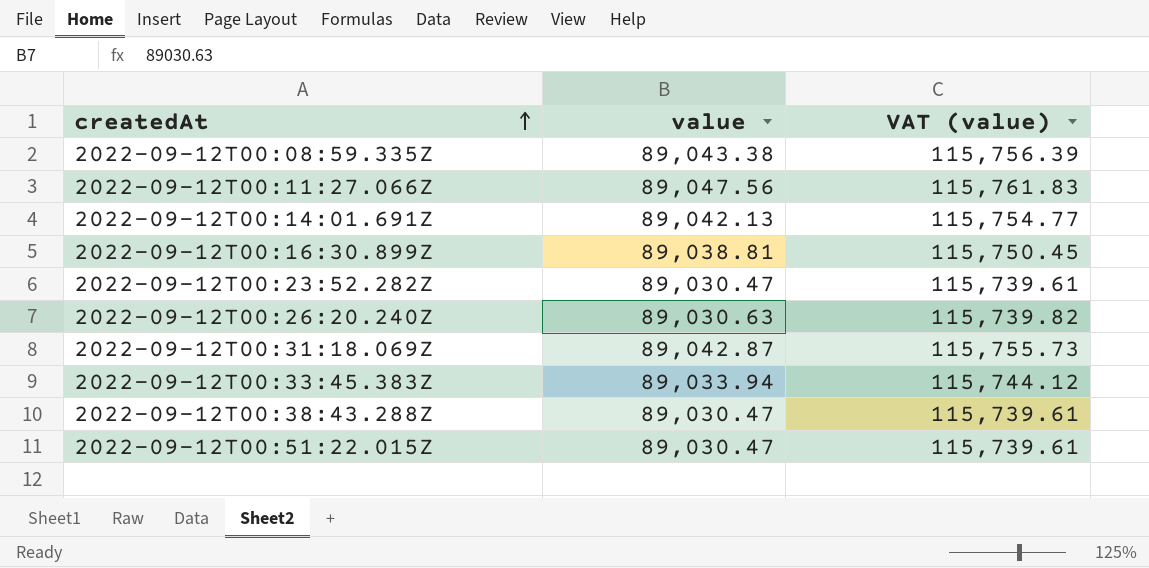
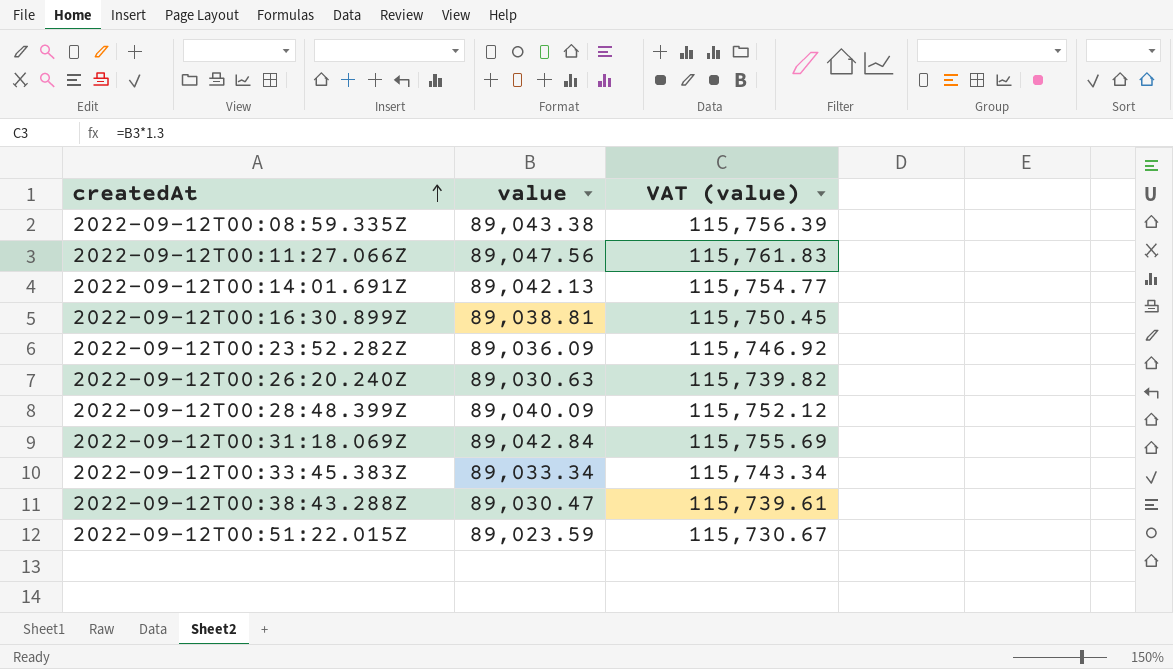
2022-09-12T00:23:52.282Z | value: 89,030.47 -> 89,036.09
2022-09-12T00:23:52.282Z | VAT (value): 115,739.61 -> 115,746.92
row 2022-09-12T00:28:48.399Z: none -> 89,040.09 | 115,752.12
2022-09-12T00:31:18.069Z | value: 89,042.87 -> 89,042.84
2022-09-12T00:31:18.069Z | VAT (value): 115,755.73 -> 115,755.69
2022-09-12T00:33:45.383Z | value: 89,033.94 -> 89,033.34
2022-09-12T00:33:45.383Z | VAT (value): 115,744.12 -> 115,743.34
2022-09-12T00:51:22.015Z | value: 89,030.47 -> 89,023.59
2022-09-12T00:51:22.015Z | VAT (value): 115,739.61 -> 115,730.67

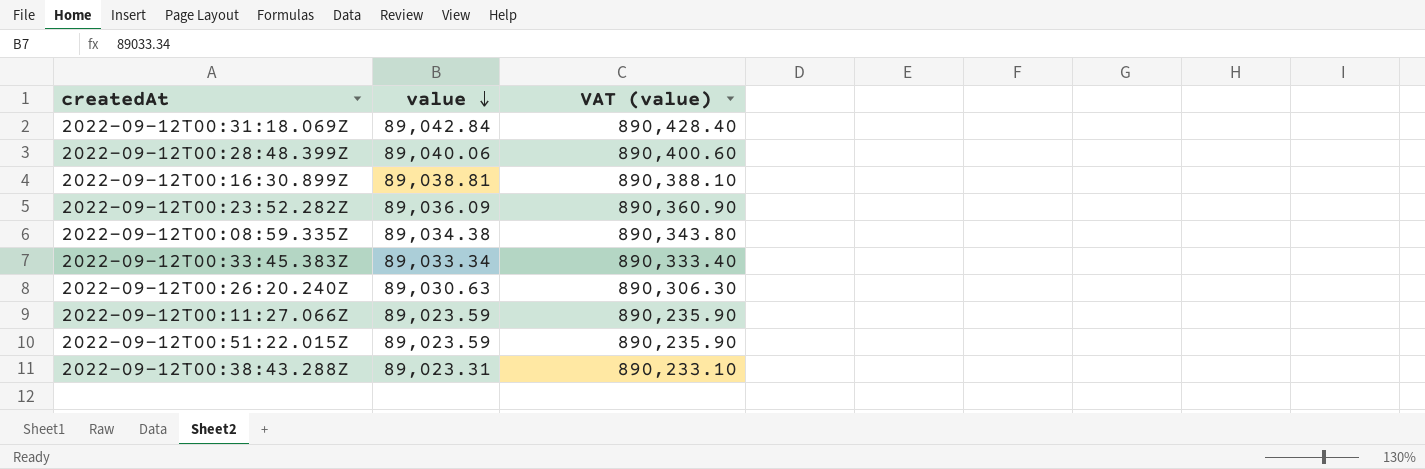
row order: createdAt ascending -> value descending
column VAT (value) | formula: [value] * 1.3 -> [value] * 10
row 2022-09-12T00:14:01.691Z: 89,042.13 | 115,754.77 -> none
2022-09-12T00:28:48.399Z | value: 89,040.09 -> 89,040.06
2022-09-12T00:08:59.335Z | value: 89,043.38 -> 89,034.38
2022-09-12T00:11:27.066Z | value: 89,047.56 -> 89,023.59
2022-09-12T00:38:43.288Z | value: 89,030.47 -> 89,023.31

